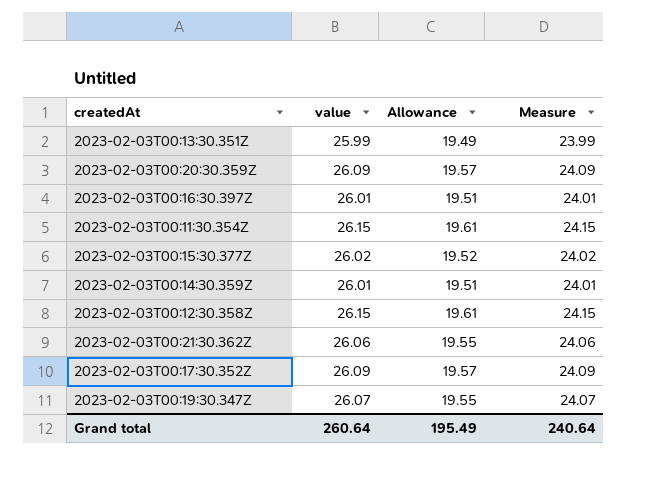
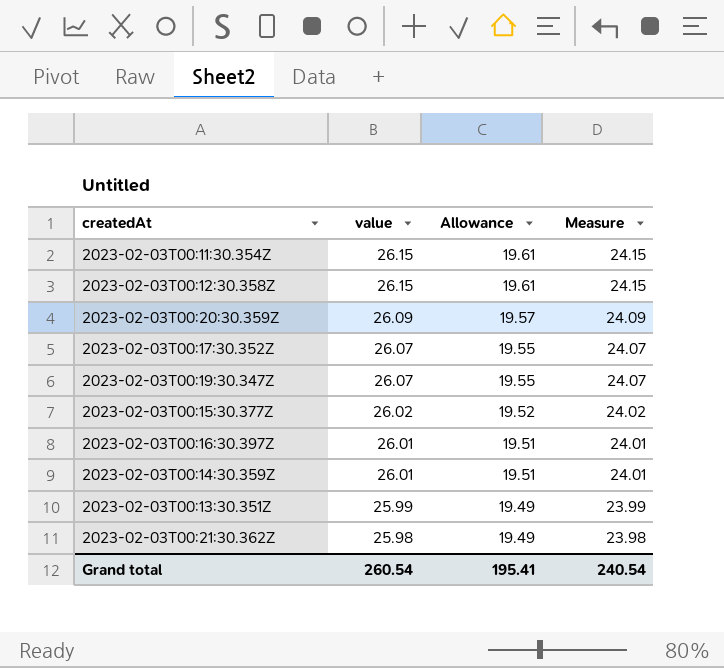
row order: none -> value descending
2023-02-03T00:17:30.352Z | value: 26.09 -> 26.07
2023-02-03T00:17:30.352Z | Allowance: 19.57 -> 19.55
2023-02-03T00:17:30.352Z | Measure: 24.09 -> 24.07
2023-02-03T00:21:30.362Z | value: 26.06 -> 25.98
2023-02-03T00:21:30.362Z | Allowance: 19.55 -> 19.49
2023-02-03T00:21:30.362Z | Measure: 24.06 -> 23.98
Grand total | value: 260.64 -> 260.54
Grand total | Allowance: 195.49 -> 195.41
Grand total | Measure: 240.64 -> 240.54

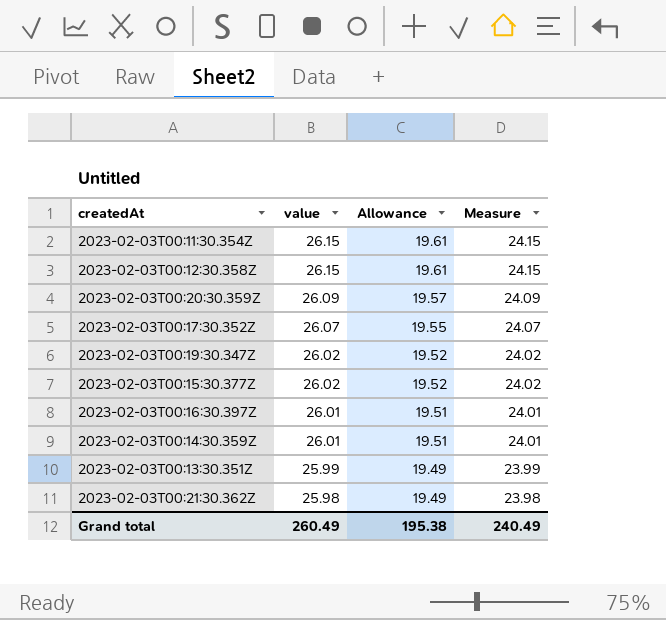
2023-02-03T00:19:30.347Z | value: 26.07 -> 26.02
2023-02-03T00:19:30.347Z | Allowance: 19.55 -> 19.52
2023-02-03T00:19:30.347Z | Measure: 24.07 -> 24.02
Grand total | value: 260.54 -> 260.49
Grand total | Allowance: 195.41 -> 195.38
Grand total | Measure: 240.54 -> 240.49

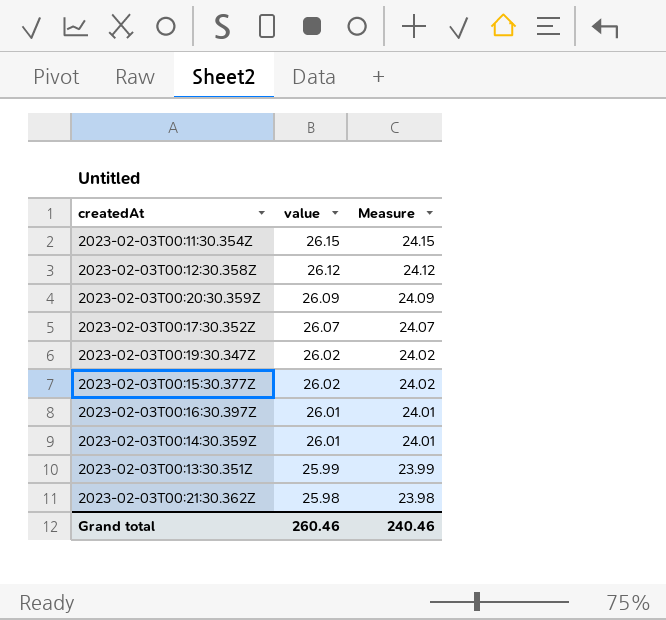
column Allowance | formula: [value] * 0.75 -> none
2023-02-03T00:12:30.358Z | value: 26.15 -> 26.12
2023-02-03T00:12:30.358Z | Measure: 24.15 -> 24.12
Grand total | value: 260.49 -> 260.46
Grand total | Measure: 240.49 -> 240.46

